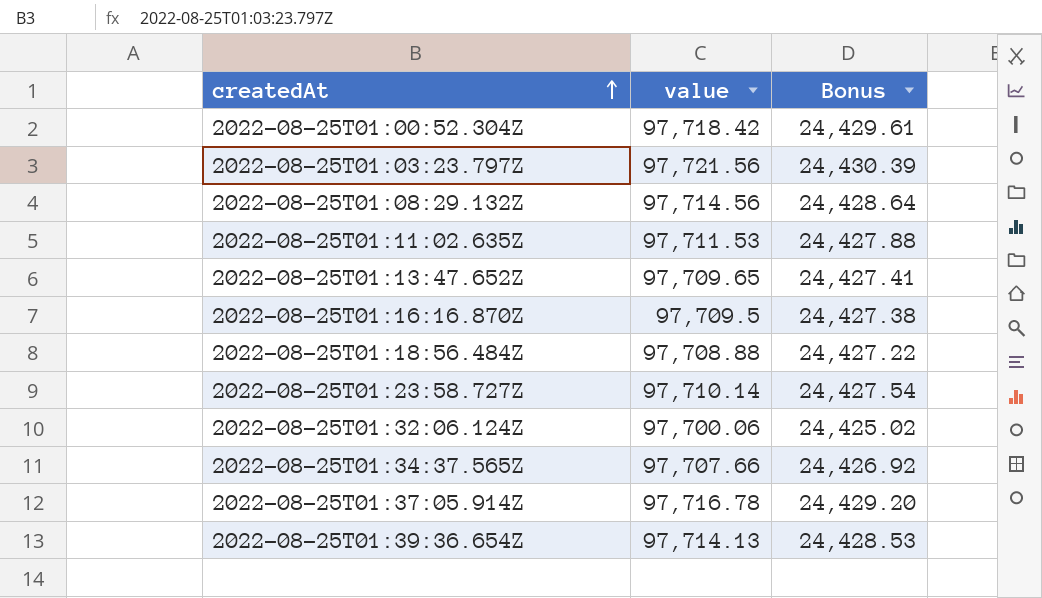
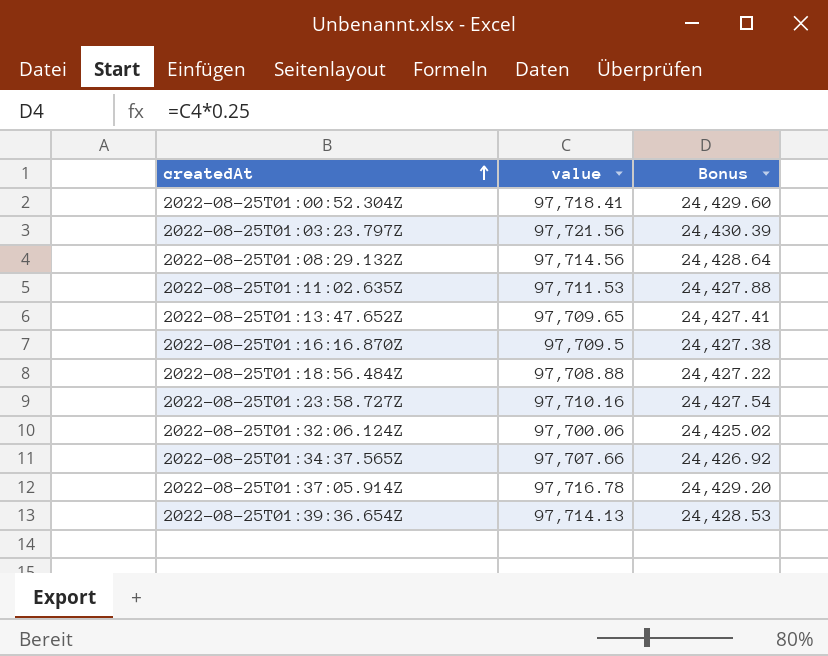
2022-08-25T01:00:52.304Z | value: 97,718.42 -> 97,718.41
2022-08-25T01:00:52.304Z | Bonus: 24,429.61 -> 24,429.60
2022-08-25T01:23:58.727Z | value: 97,710.14 -> 97,710.16

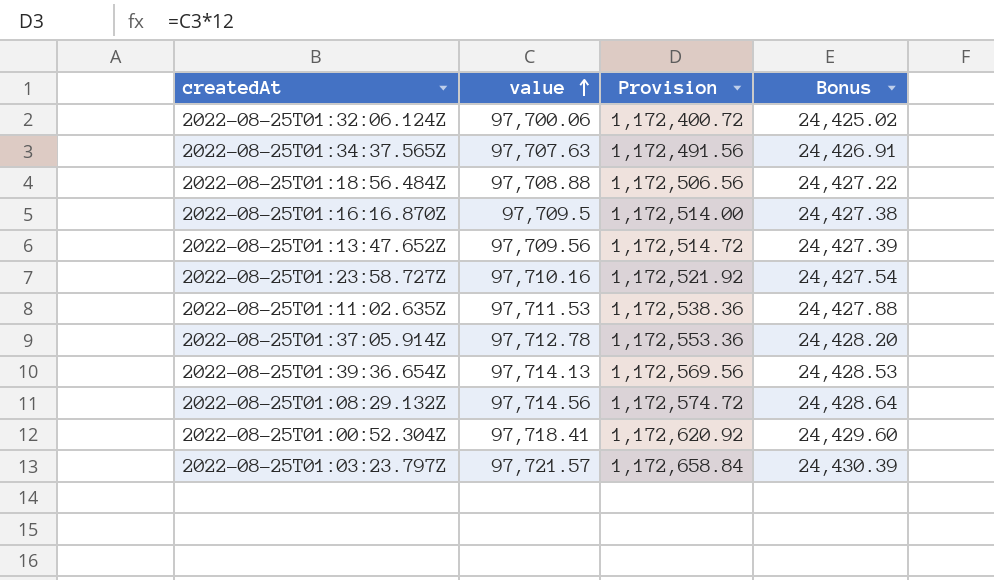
row order: createdAt ascending -> value ascending
column Provision | formula: none -> [value] * 12
2022-08-25T01:34:37.565Z | value: 97,707.66 -> 97,707.63
2022-08-25T01:34:37.565Z | Bonus: 24,426.92 -> 24,426.91
2022-08-25T01:13:47.652Z | value: 97,709.65 -> 97,709.56
2022-08-25T01:13:47.652Z | Bonus: 24,427.41 -> 24,427.39
2022-08-25T01:37:05.914Z | value: 97,716.78 -> 97,712.78
2022-08-25T01:37:05.914Z | Bonus: 24,429.20 -> 24,428.20
2022-08-25T01:03:23.797Z | value: 97,721.56 -> 97,721.57

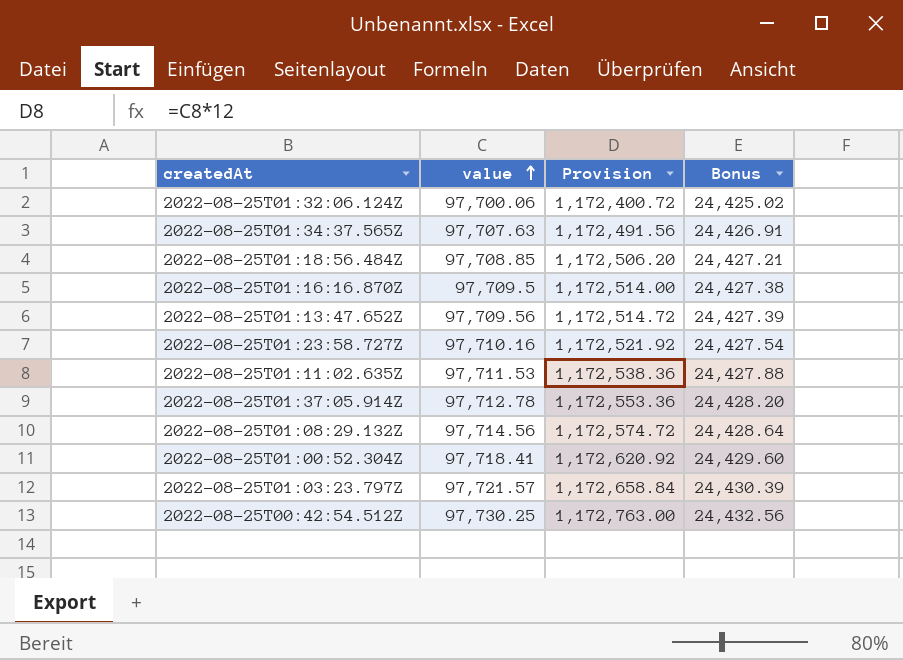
row 2022-08-25T01:39:36.654Z: 97,714.13 | 1,172,569.56 | 24,428.53 -> none
2022-08-25T01:18:56.484Z | value: 97,708.88 -> 97,708.85
2022-08-25T01:18:56.484Z | Provision: 1,172,506.56 -> 1,172,506.20
2022-08-25T01:18:56.484Z | Bonus: 24,427.22 -> 24,427.21
row 2022-08-25T00:42:54.512Z: none -> 97,730.25 | 1,172,763.00 | 24,432.56

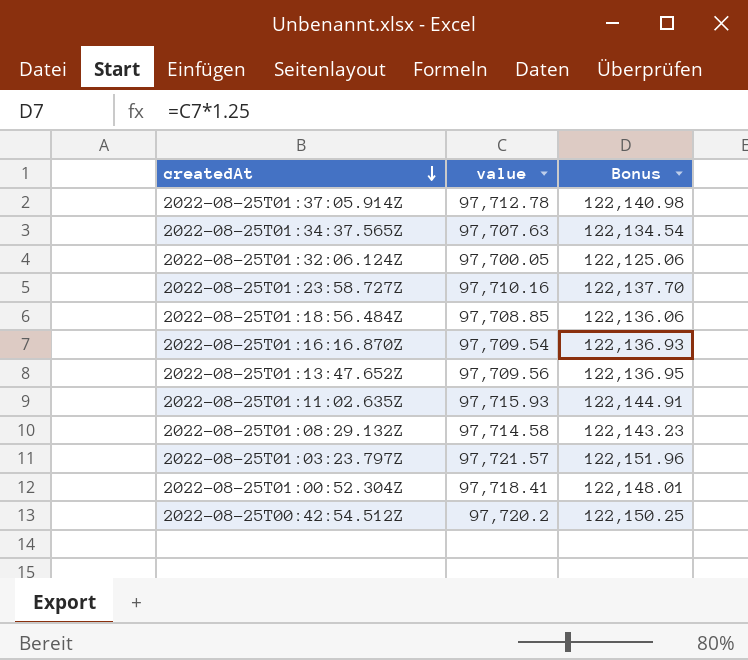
row order: value ascending -> createdAt descending
column Provision | formula: [value] * 12 -> none
column Bonus | formula: [value] * 0.25 -> [value] * 1.25
2022-08-25T01:32:06.124Z | value: 97,700.06 -> 97,700.05
2022-08-25T01:16:16.870Z | value: 97,709.5 -> 97,709.54
2022-08-25T01:11:02.635Z | value: 97,711.53 -> 97,715.93
2022-08-25T01:08:29.132Z | value: 97,714.56 -> 97,714.58
2022-08-25T00:42:54.512Z | value: 97,730.25 -> 97,720.2

